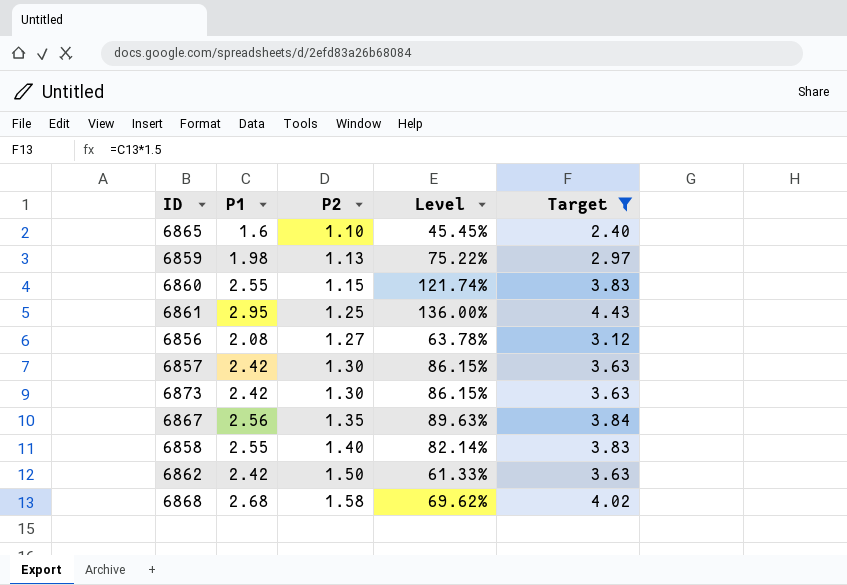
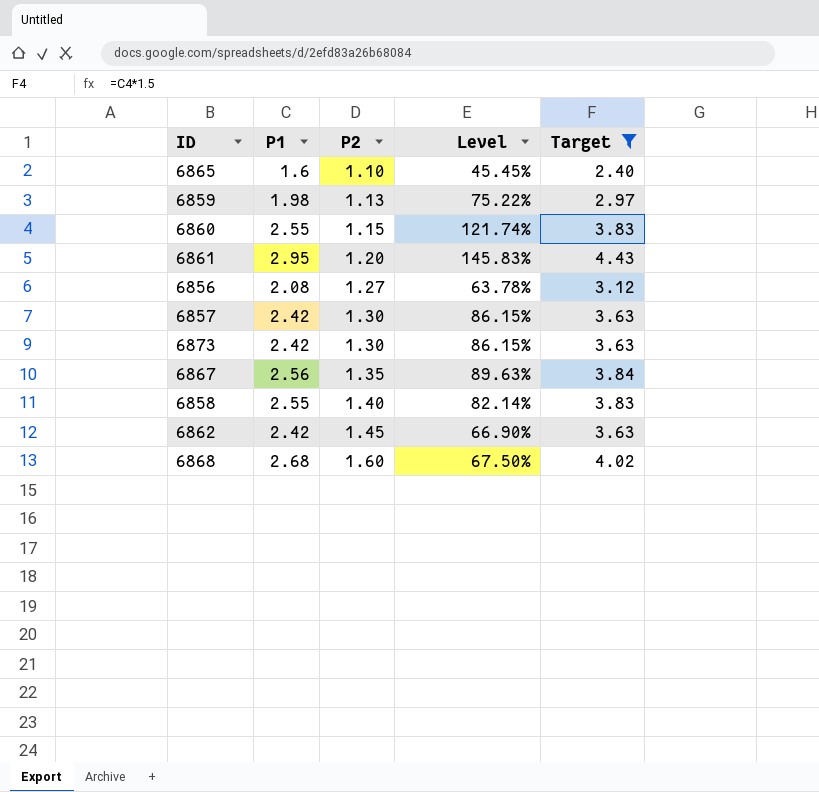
6861 | P2: 1.25 -> 1.20
6861 | Level: 136.00% -> 145.83%
6862 | P2: 1.50 -> 1.45
6862 | Level: 61.33% -> 66.90%
6868 | P2: 1.58 -> 1.60
6868 | Level: 69.62% -> 67.50%

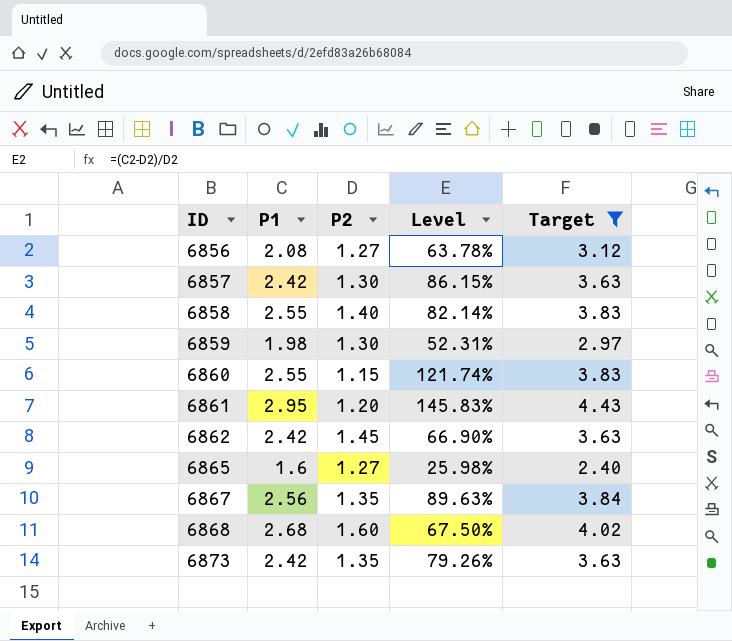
row order: P2 ascending -> ID ascending
6859 | P2: 1.13 -> 1.30
6859 | Level: 75.22% -> 52.31%
6865 | P2: 1.10 -> 1.27
6865 | Level: 45.45% -> 25.98%
6873 | P2: 1.30 -> 1.35
6873 | Level: 86.15% -> 79.26%

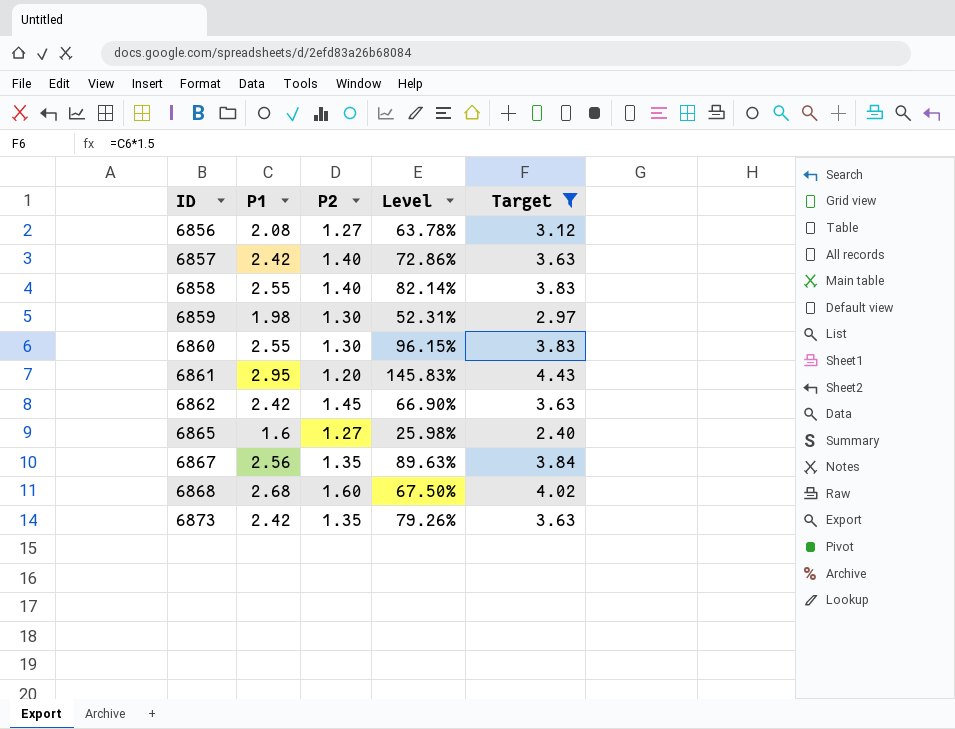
6857 | P2: 1.30 -> 1.40
6857 | Level: 86.15% -> 72.86%
6860 | P2: 1.15 -> 1.30
6860 | Level: 121.74% -> 96.15%

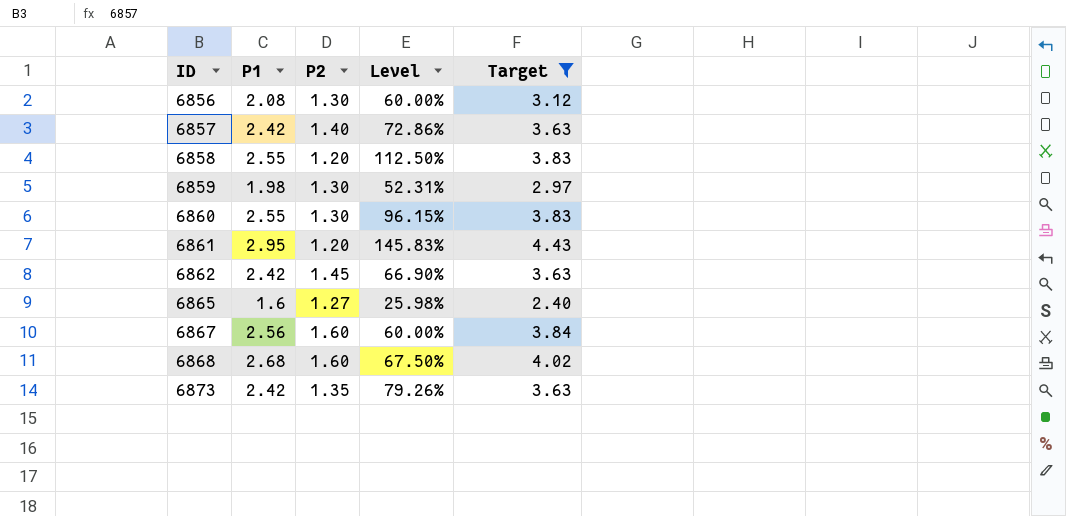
6856 | P2: 1.27 -> 1.30
6856 | Level: 63.78% -> 60.00%
6858 | P2: 1.40 -> 1.20
6858 | Level: 82.14% -> 112.50%
6867 | P2: 1.35 -> 1.60
6867 | Level: 89.63% -> 60.00%

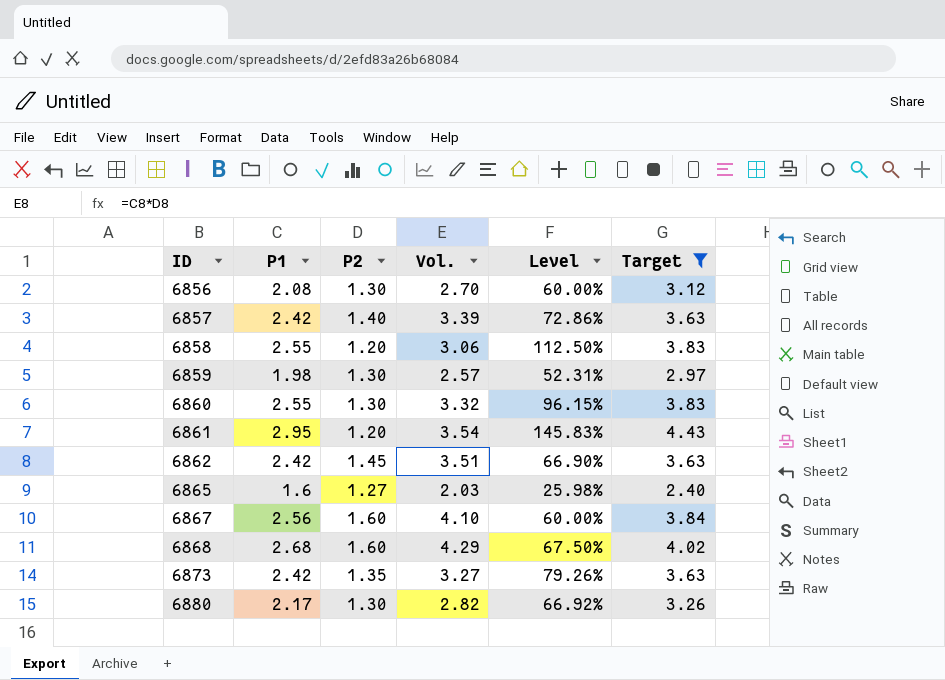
column Vol. | formula: none -> [P1] * [P2]
row 6880: none -> 2.17 | 1.30 | 2.82 | 66.92% | 3.26

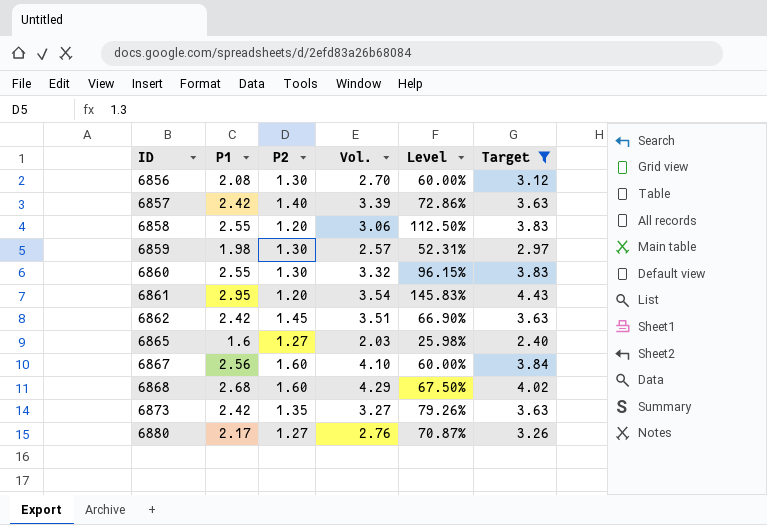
6880 | P2: 1.30 -> 1.27
6880 | Vol.: 2.82 -> 2.76
6880 | Level: 66.92% -> 70.87%

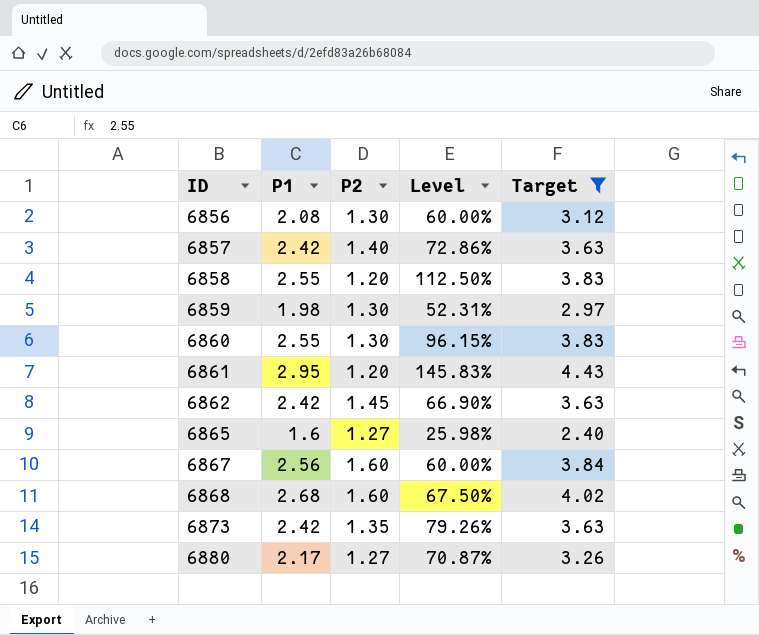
column Vol. | formula: [P1] * [P2] -> none

